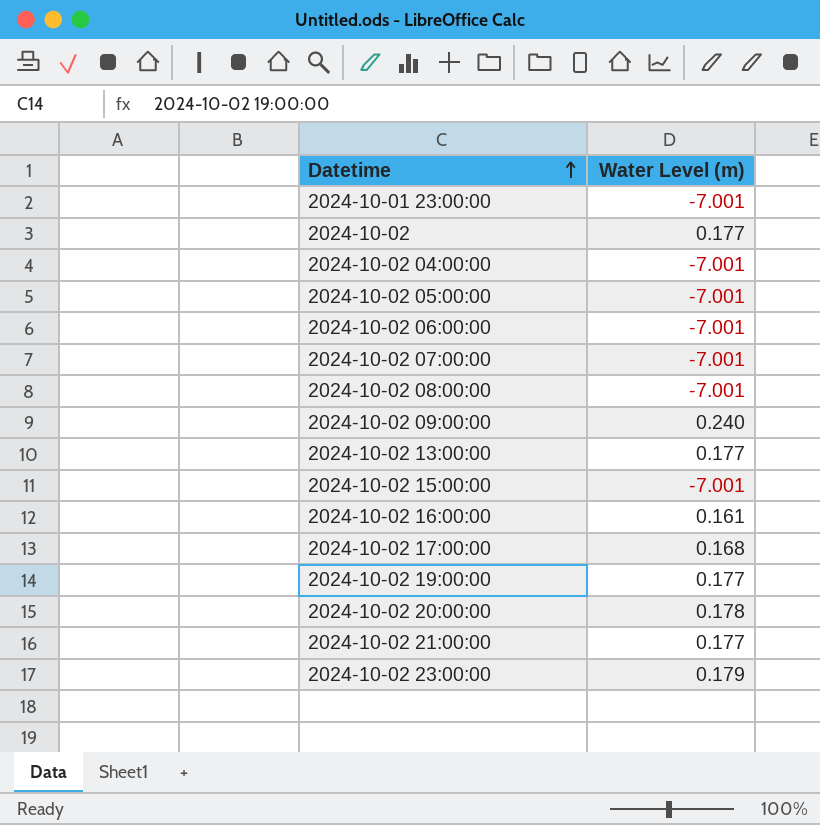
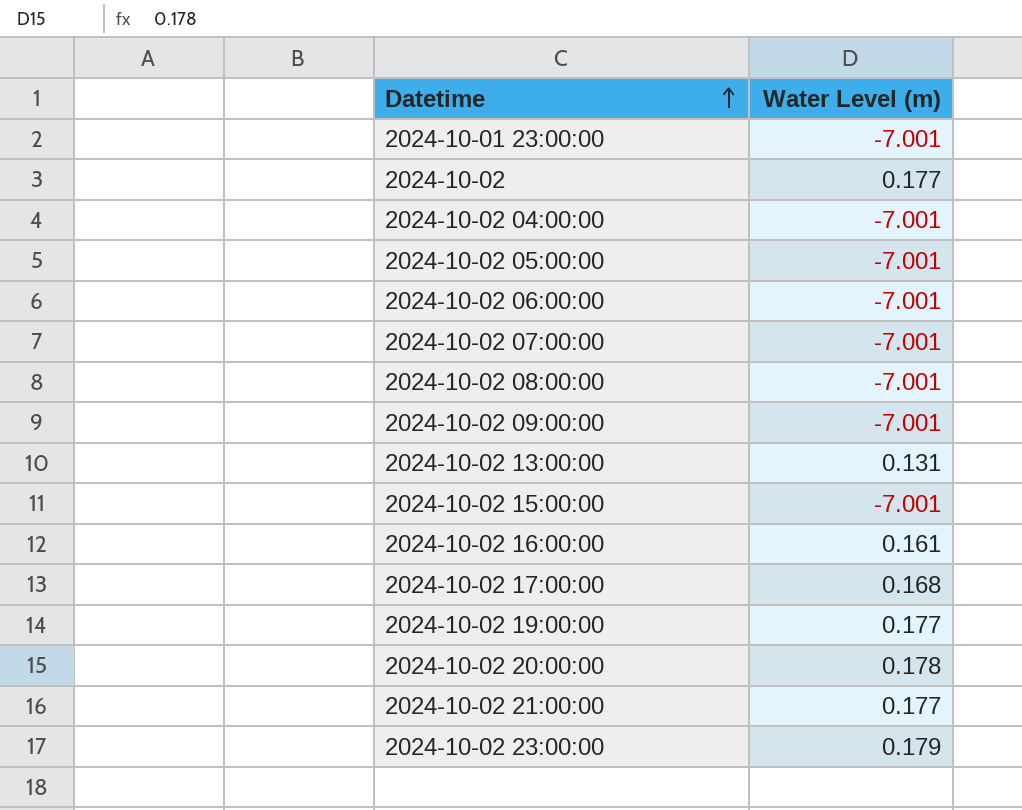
2024-10-02 09:00:00 | Water Level (m): 0.240 -> -7.001
2024-10-02 13:00:00 | Water Level (m): 0.177 -> 0.131

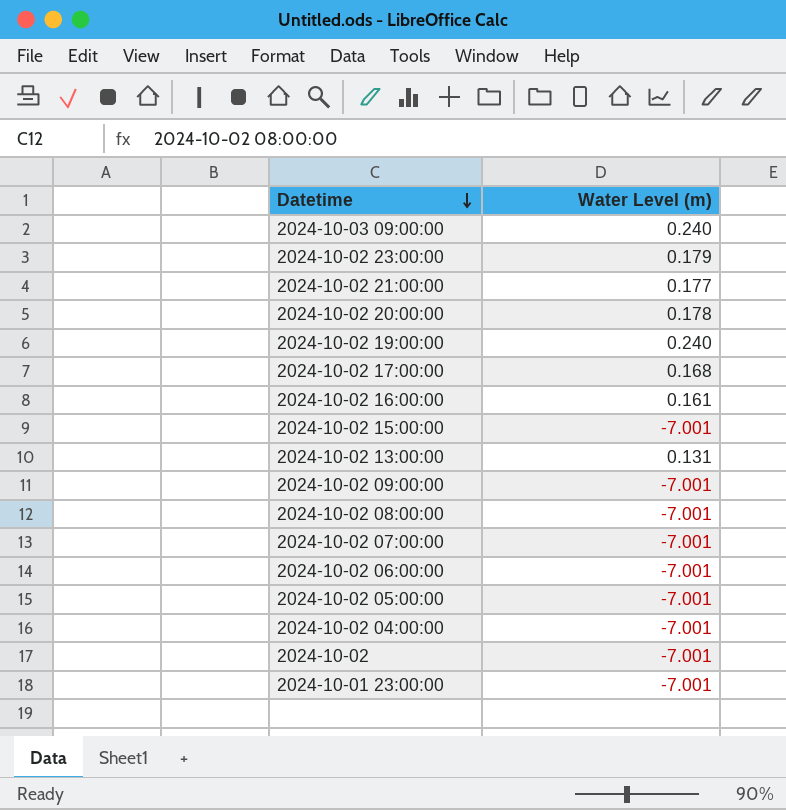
row order: Datetime ascending -> Datetime descending
row 2024-10-03 09:00:00: none -> 0.240
2024-10-02 19:00:00 | Water Level (m): 0.177 -> 0.240
2024-10-02 | Water Level (m): 0.177 -> -7.001

